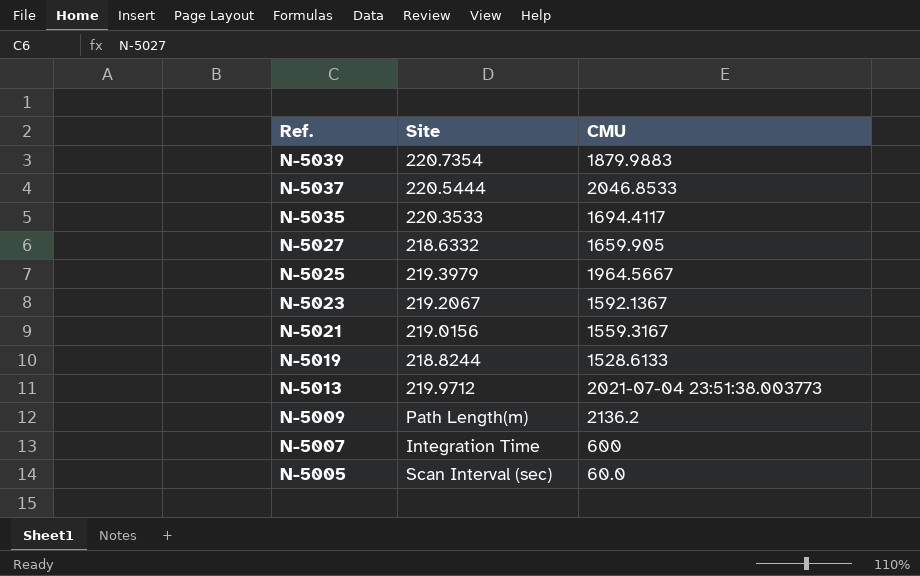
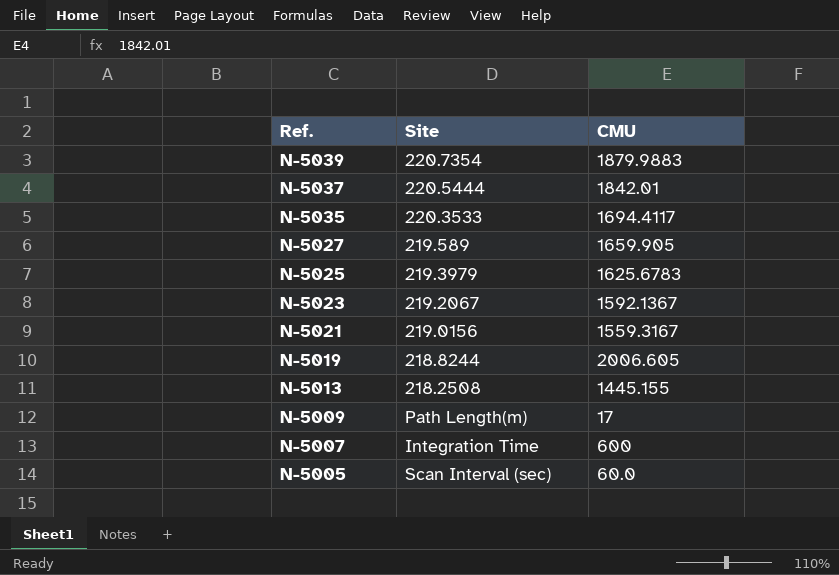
N-5037 | CMU: 2046.8533 -> 1842.01
N-5027 | Site: 218.6332 -> 219.589
N-5025 | CMU: 1964.5667 -> 1625.6783
N-5019 | CMU: 1528.6133 -> 2006.605
N-5013 | Site: 219.9712 -> 218.2508
N-5013 | CMU: 2021-07-04 23:51:38.003773 -> 1445.155
N-5009 | CMU: 2136.2 -> 17

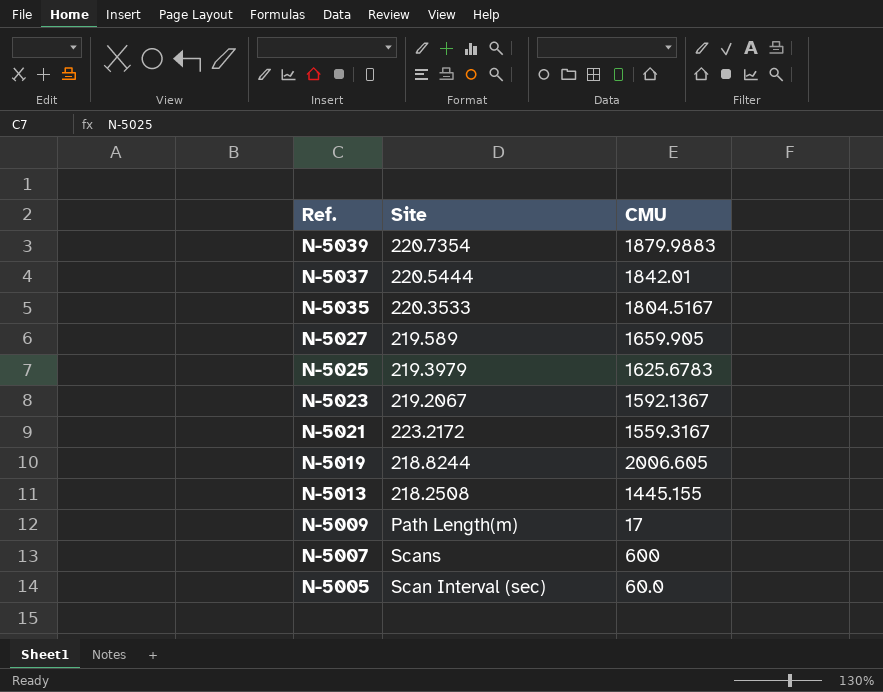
N-5035 | CMU: 1694.4117 -> 1804.5167
N-5021 | Site: 219.0156 -> 223.2172
N-5007 | Site: Integration Time -> Scans

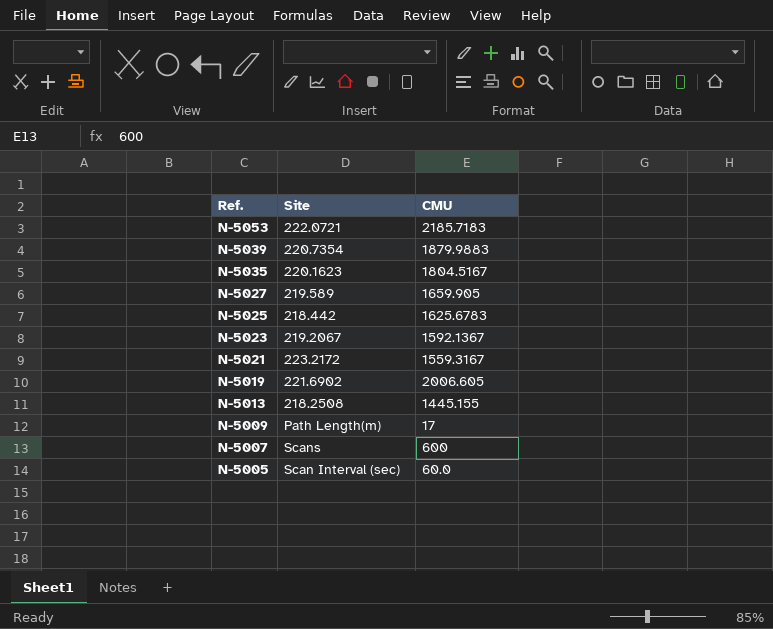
row N-5037: 220.5444 | 1842.01 -> none
row N-5053: none -> 222.0721 | 2185.7183
N-5035 | Site: 220.3533 -> 220.1623
N-5025 | Site: 219.3979 -> 218.442
N-5019 | Site: 218.8244 -> 221.6902

